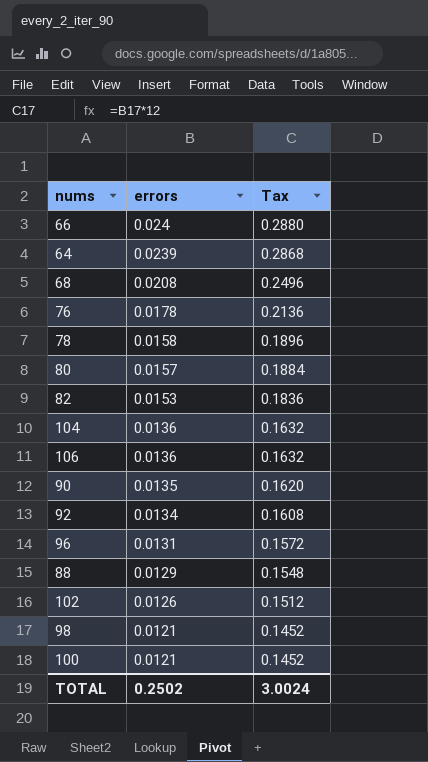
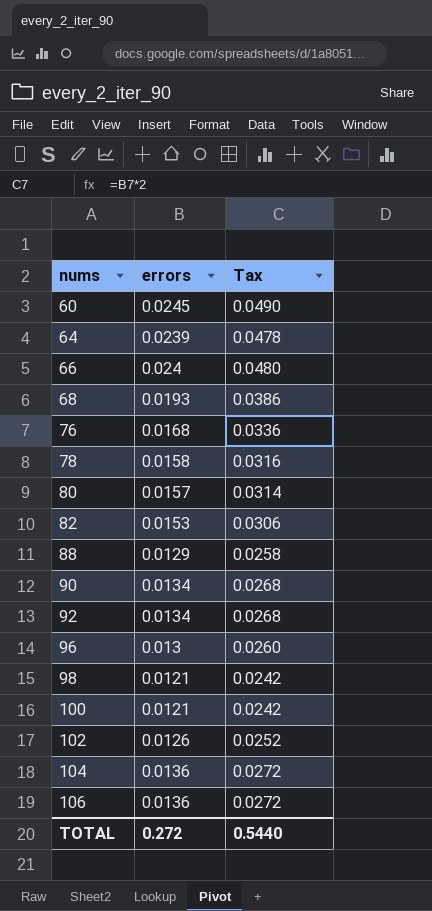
row order: errors descending -> nums ascending
column Tax | formula: [errors] * 12 -> [errors] * 2
row 60: none -> 0.0245 | 0.0490
68 | errors: 0.0208 -> 0.0193
76 | errors: 0.0178 -> 0.0168
90 | errors: 0.0135 -> 0.0134
96 | errors: 0.0131 -> 0.013
TOTAL | errors: 0.2502 -> 0.272
TOTAL | Tax: 3.0024 -> 0.5440

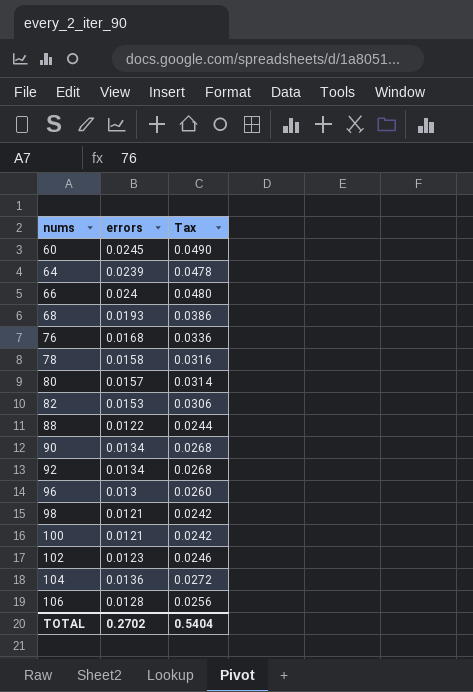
88 | errors: 0.0129 -> 0.0122
88 | Tax: 0.0258 -> 0.0244
102 | errors: 0.0126 -> 0.0123
102 | Tax: 0.0252 -> 0.0246
106 | errors: 0.0136 -> 0.0128
106 | Tax: 0.0272 -> 0.0256
TOTAL | errors: 0.272 -> 0.2702
TOTAL | Tax: 0.5440 -> 0.5404

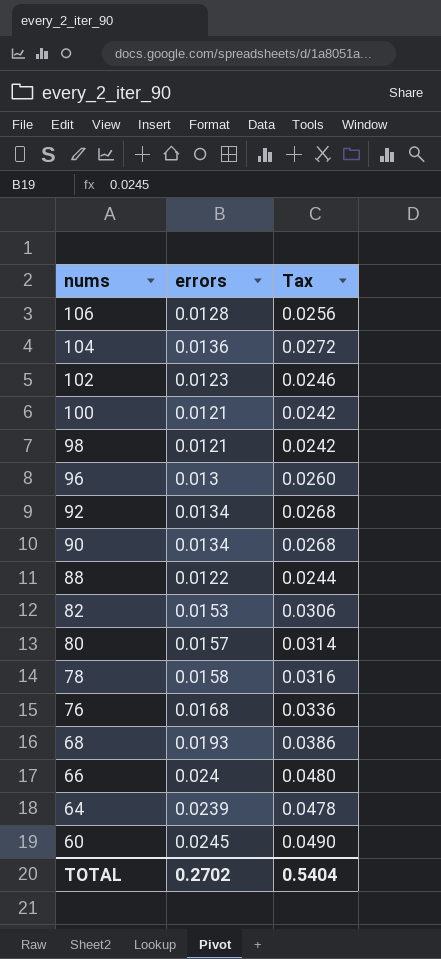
row order: nums ascending -> nums descending

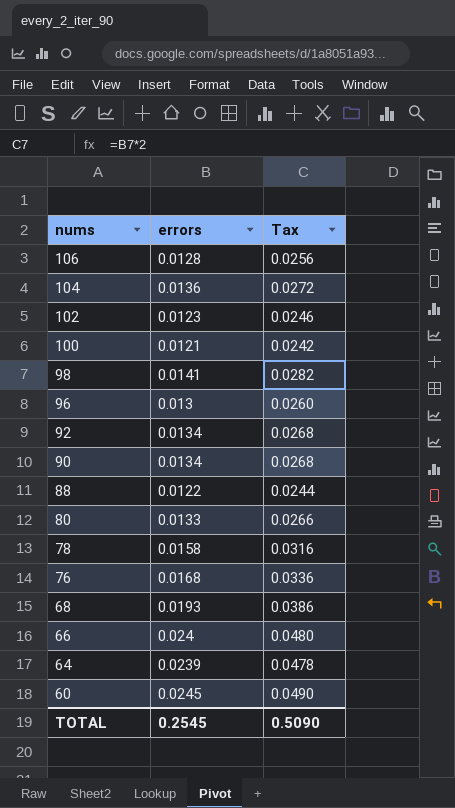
row 82: 0.0153 | 0.0306 -> none
98 | errors: 0.0121 -> 0.0141
98 | Tax: 0.0242 -> 0.0282
80 | errors: 0.0157 -> 0.0133
80 | Tax: 0.0314 -> 0.0266
TOTAL | errors: 0.2702 -> 0.2545
TOTAL | Tax: 0.5404 -> 0.5090

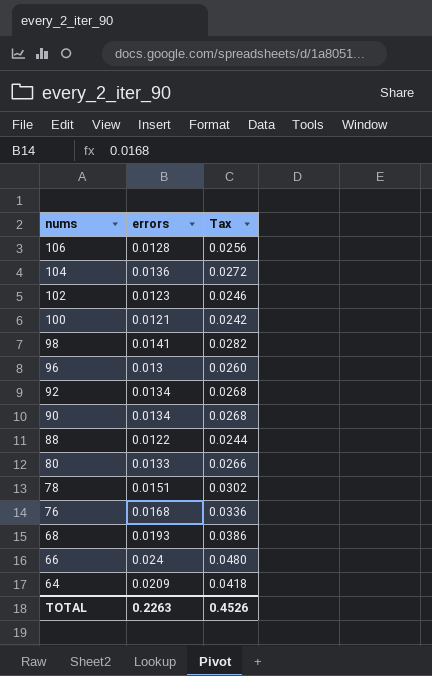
row 60: 0.0245 | 0.0490 -> none
78 | errors: 0.0158 -> 0.0151
78 | Tax: 0.0316 -> 0.0302
64 | errors: 0.0239 -> 0.0209
64 | Tax: 0.0478 -> 0.0418
TOTAL | errors: 0.2545 -> 0.2263
TOTAL | Tax: 0.5090 -> 0.4526

